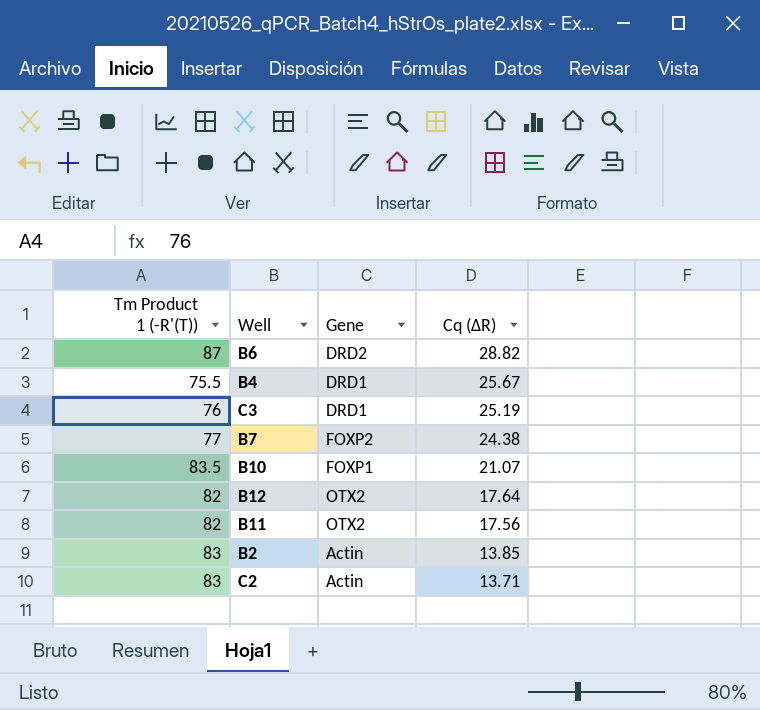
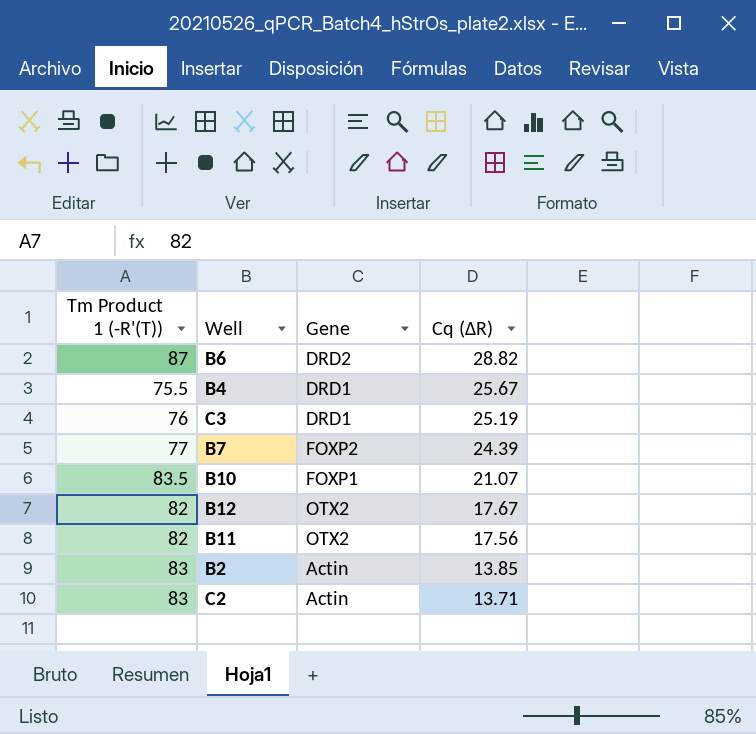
B7 | Cq (∆R): 24.38 -> 24.39
B12 | Cq (∆R): 17.64 -> 17.67

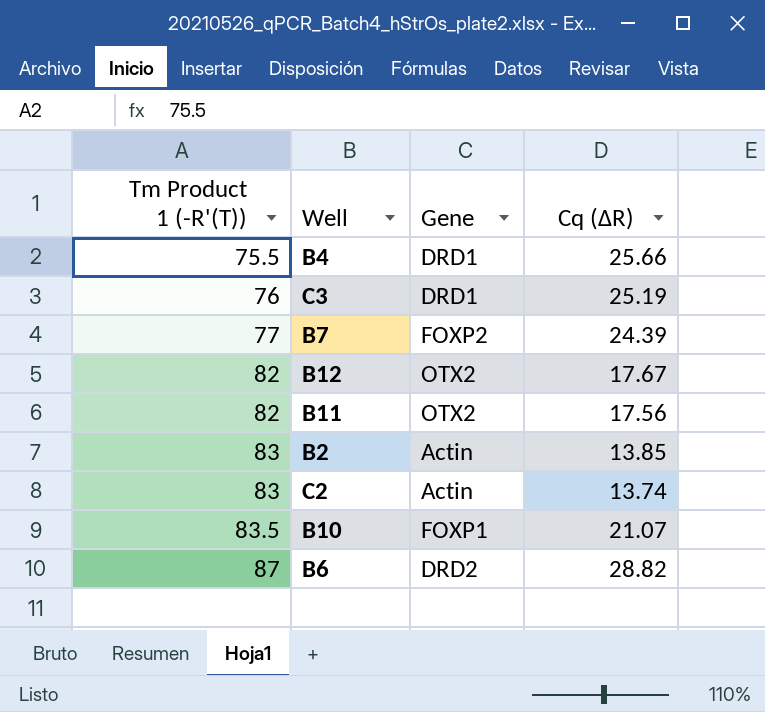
row order: Cq (∆R) descending -> Tm Product 1 (-R'(T)) ascending
B4 | Cq (∆R): 25.67 -> 25.66
C2 | Cq (∆R): 13.71 -> 13.74

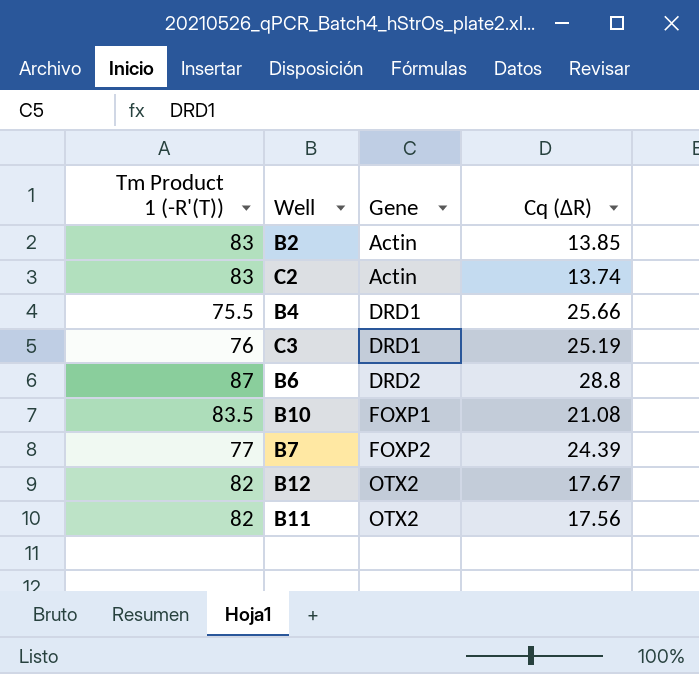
row order: Tm Product 1 (-R'(T)) ascending -> Gene ascending
B6 | Cq (∆R): 28.82 -> 28.8
B10 | Cq (∆R): 21.07 -> 21.08

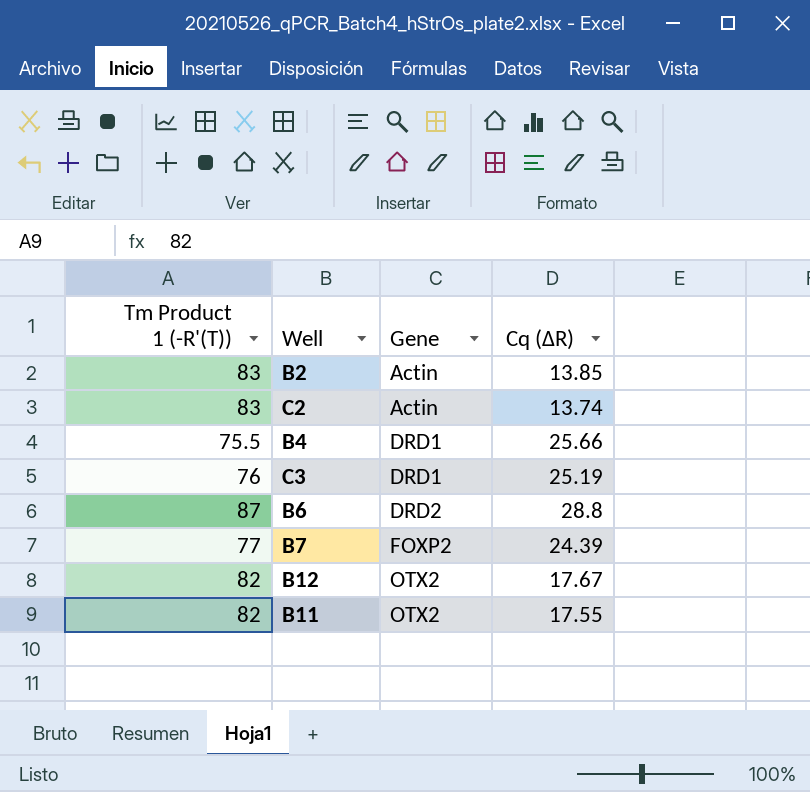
row B10: 83.5 | FOXP1 | 21.08 -> none
B11 | Cq (∆R): 17.56 -> 17.55

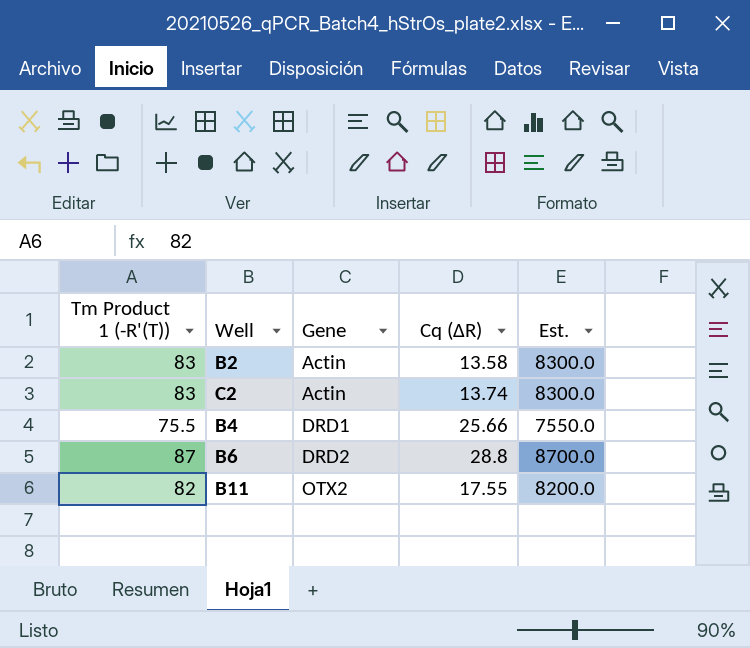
column Est. | formula: none -> [Tm Product 1 (-R'(T))] * 100
row C3: 76 | DRD1 | 25.19 -> none
row B7: 77 | FOXP2 | 24.39 -> none
row B12: 82 | OTX2 | 17.67 -> none
B2 | Cq (∆R): 13.85 -> 13.58

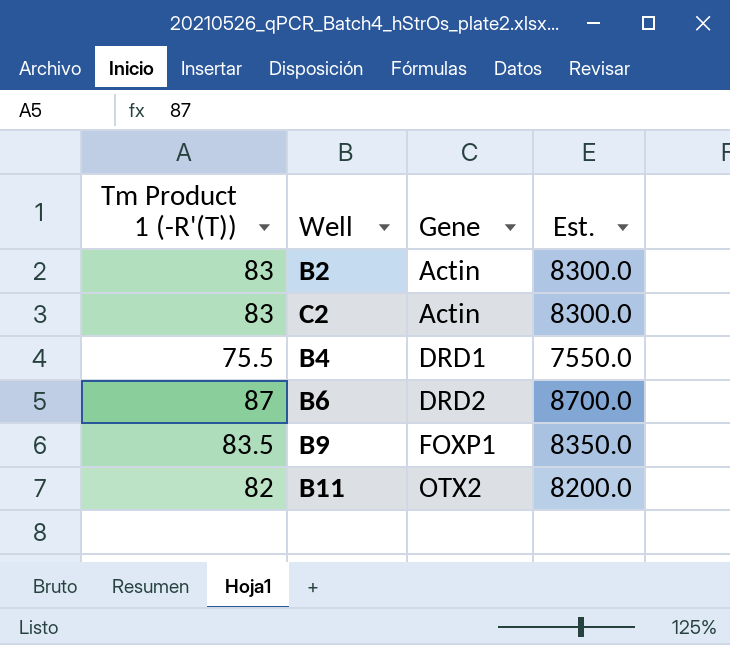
column Cq (∆R) | position: 4 -> none
row B9: none -> 83.5 | FOXP1 | 8350.0

